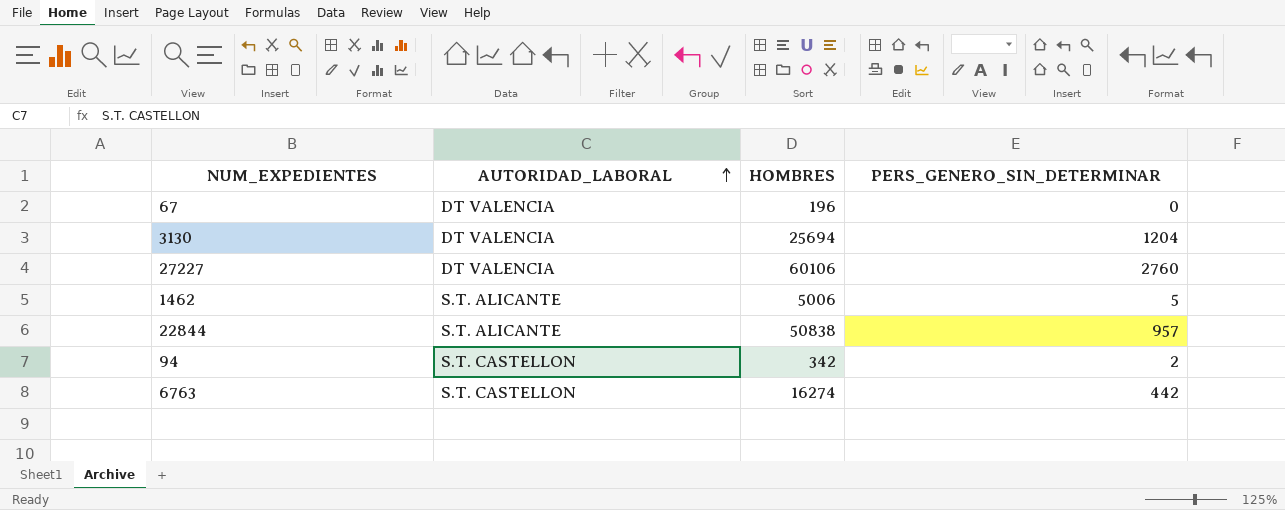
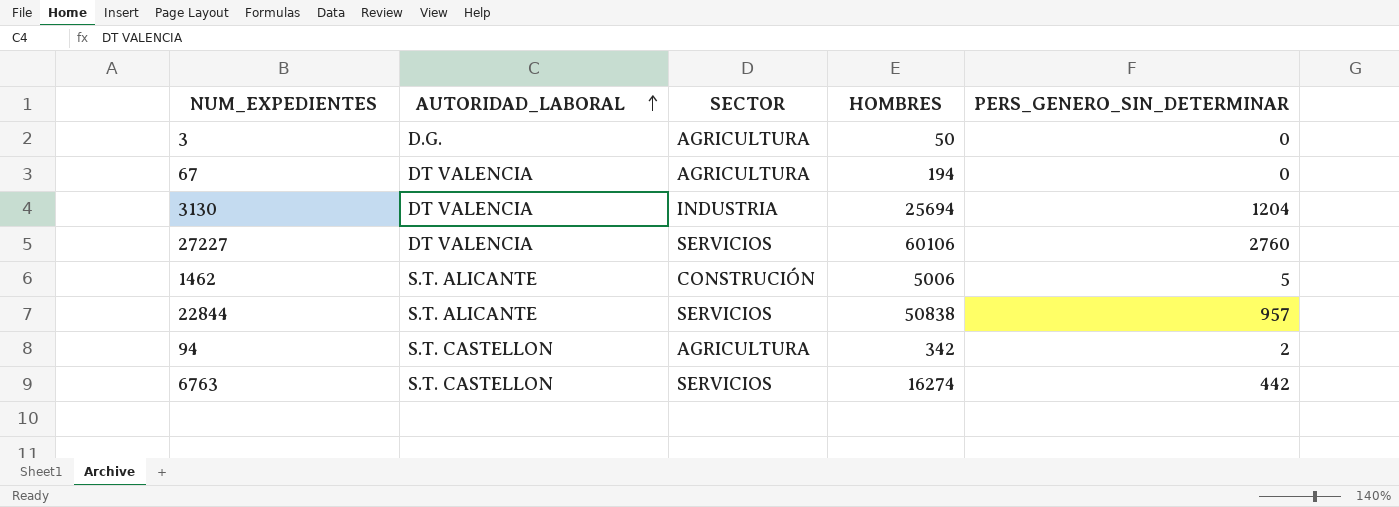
column SECTOR | position: none -> 3
row 3: none -> D.G. | AGRICULTURA | 50 | 0
67 | HOMBRES: 196 -> 194

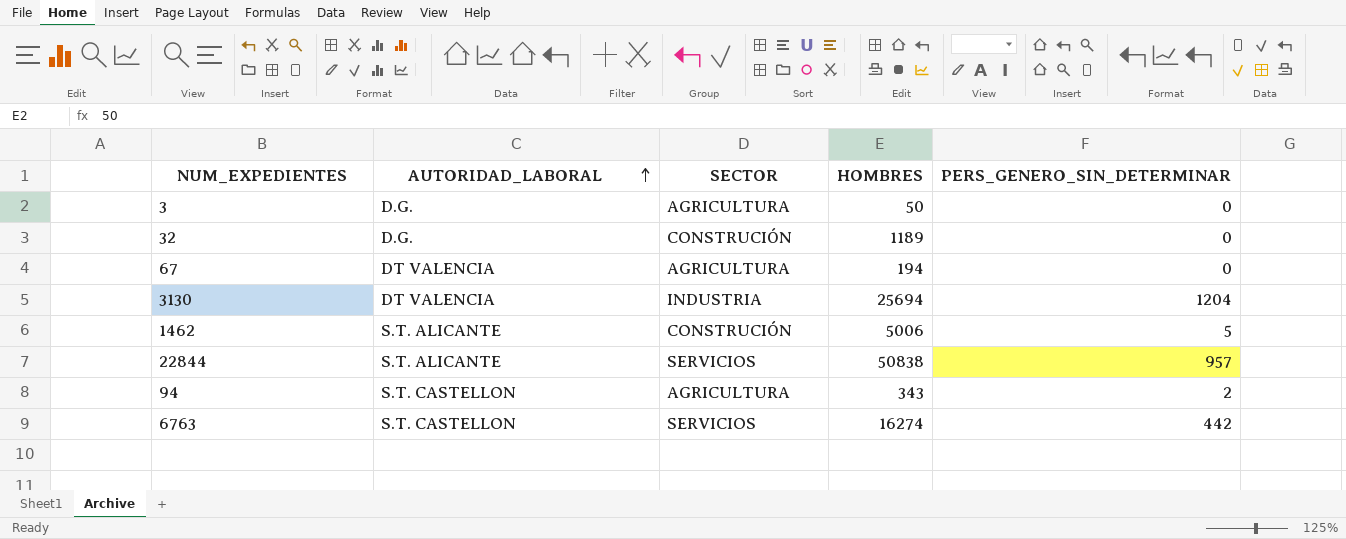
row 27227: DT VALENCIA | SERVICIOS | 60106 | 2760 -> none
row 32: none -> D.G. | CONSTRUCIÓN | 1189 | 0
94 | HOMBRES: 342 -> 343

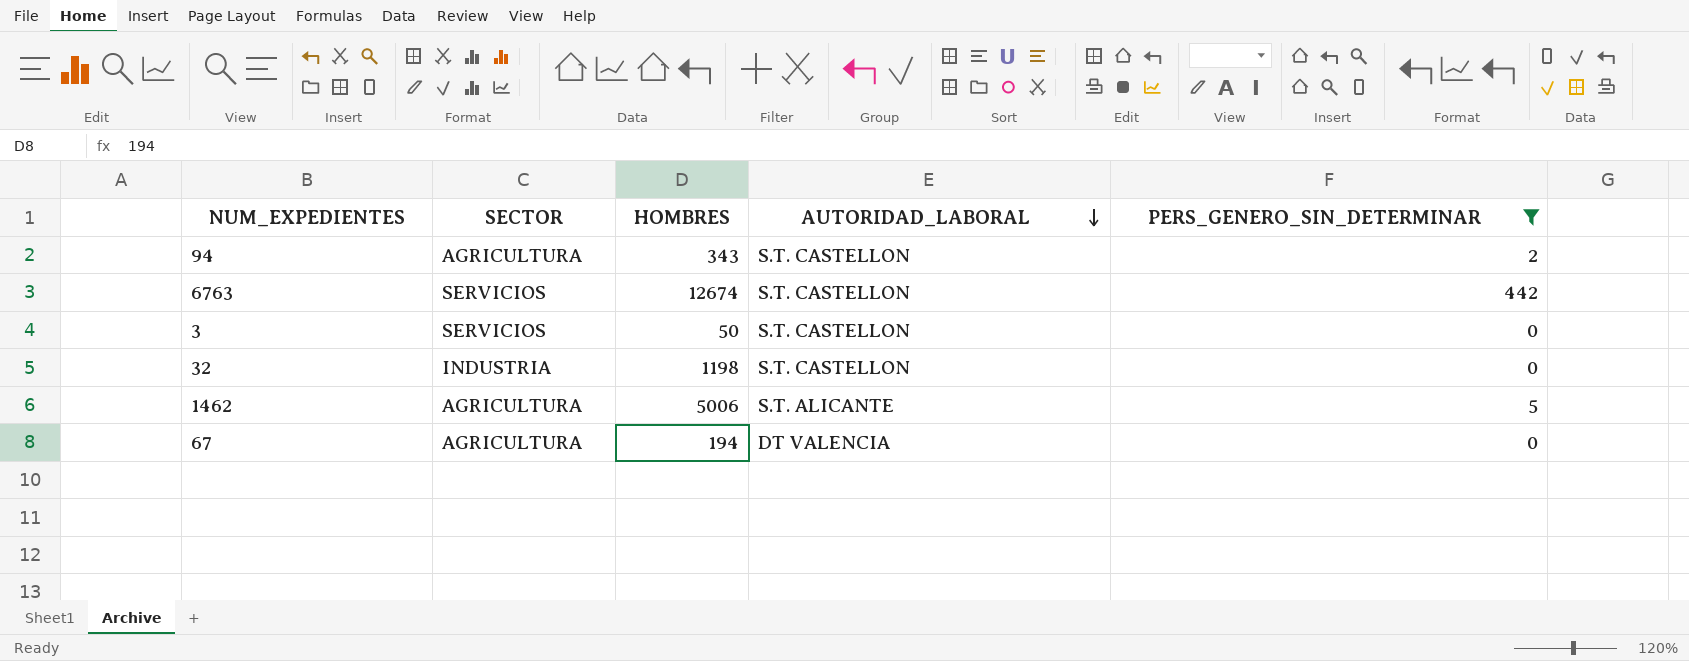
filter: none -> PERS_GENERO_SIN_DETERMINAR <= 442
row order: AUTORIDAD_LABORAL ascending -> AUTORIDAD_LABORAL descending
column AUTORIDAD_LABORAL | position: 2 -> 4
6763 | HOMBRES: 16274 -> 12674
3 | SECTOR: AGRICULTURA -> SERVICIOS
3 | AUTORIDAD_LABORAL: D.G. -> S.T. CASTELLON
32 | SECTOR: CONSTRUCIÓN -> INDUSTRIA
32 | HOMBRES: 1189 -> 1198
32 | AUTORIDAD_LABORAL: D.G. -> S.T. CASTELLON
1462 | SECTOR: CONSTRUCIÓN -> AGRICULTURA

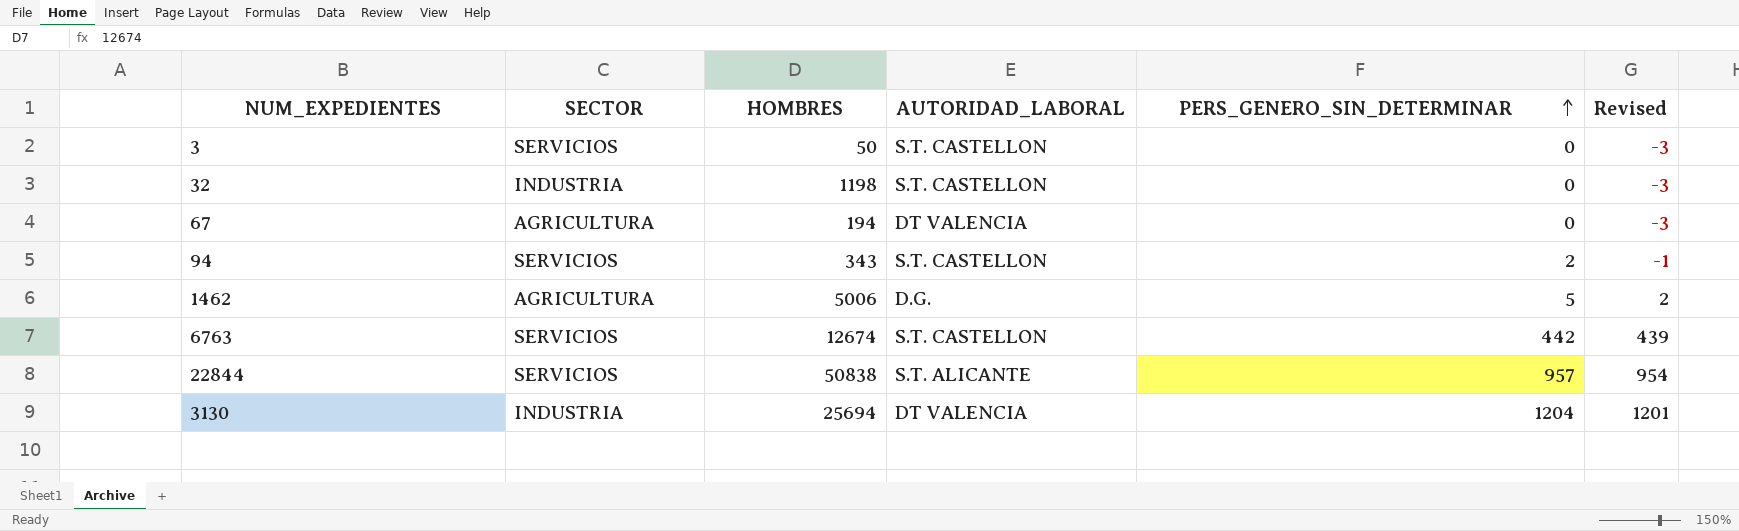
filter: PERS_GENERO_SIN_DETERMINAR <= 442 -> none
row order: AUTORIDAD_LABORAL descending -> PERS_GENERO_SIN_DETERMINAR ascending
column Revised | formula: none -> [PERS_GENERO_SIN_DETERMINAR] - 3
94 | SECTOR: AGRICULTURA -> SERVICIOS
1462 | AUTORIDAD_LABORAL: S.T. ALICANTE -> D.G.

